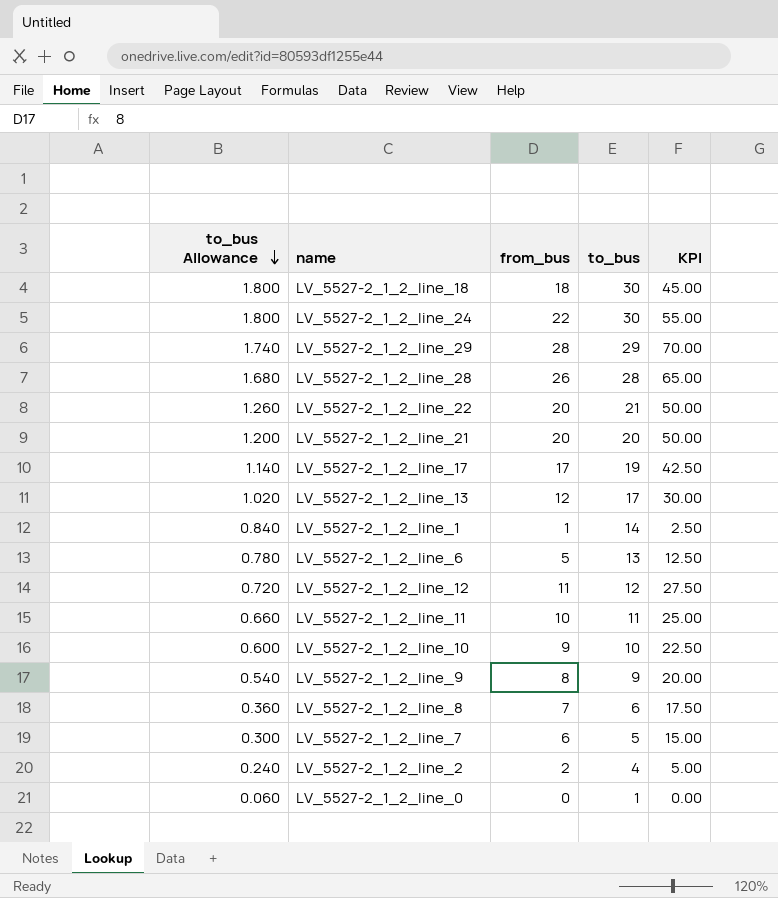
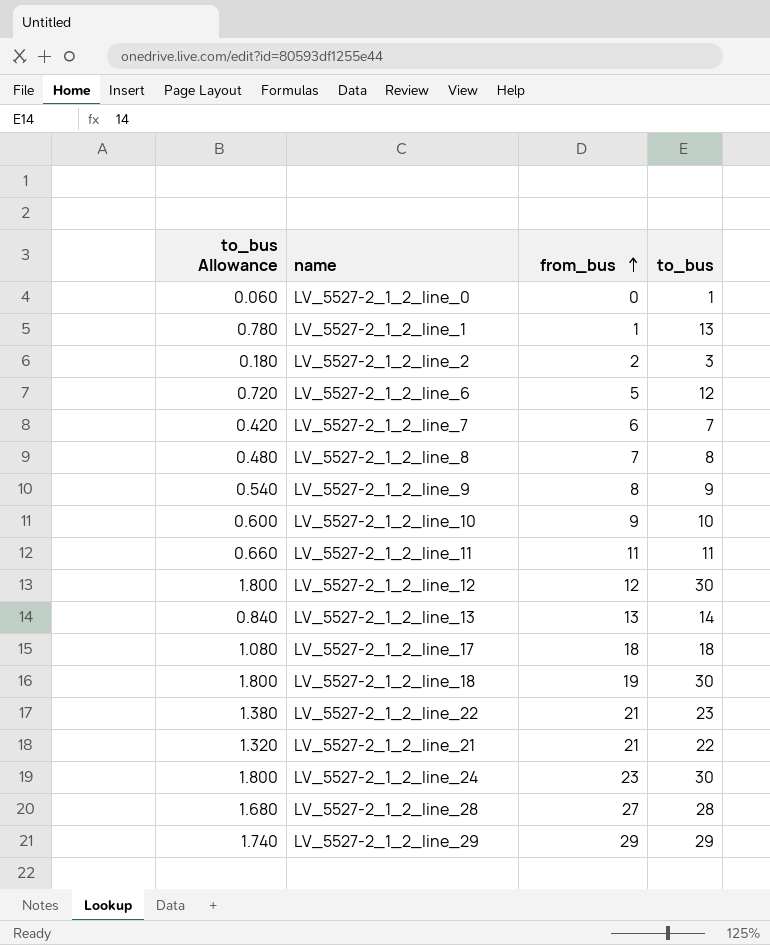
row order: to_bus Allowance descending -> from_bus ascending
column KPI | formula: [from_bus] * 2.5 -> none
LV_5527-2_1_2_line_1 | to_bus Allowance: 0.840 -> 0.780
LV_5527-2_1_2_line_1 | to_bus: 14 -> 13
LV_5527-2_1_2_line_2 | to_bus Allowance: 0.240 -> 0.180
LV_5527-2_1_2_line_2 | to_bus: 4 -> 3
LV_5527-2_1_2_line_6 | to_bus Allowance: 0.780 -> 0.720
LV_5527-2_1_2_line_6 | to_bus: 13 -> 12
LV_5527-2_1_2_line_7 | to_bus Allowance: 0.300 -> 0.420
LV_5527-2_1_2_line_7 | to_bus: 5 -> 7
LV_5527-2_1_2_line_8 | to_bus Allowance: 0.360 -> 0.480
LV_5527-2_1_2_line_8 | to_bus: 6 -> 8
LV_5527-2_1_2_line_11 | from_bus: 10 -> 11
LV_5527-2_1_2_line_12 | to_bus Allowance: 0.720 -> 1.800
LV_5527-2_1_2_line_12 | from_bus: 11 -> 12
LV_5527-2_1_2_line_12 | to_bus: 12 -> 30
LV_5527-2_1_2_line_13 | to_bus Allowance: 1.020 -> 0.840
LV_5527-2_1_2_line_13 | from_bus: 12 -> 13
LV_5527-2_1_2_line_13 | to_bus: 17 -> 14
LV_5527-2_1_2_line_17 | to_bus Allowance: 1.140 -> 1.080
LV_5527-2_1_2_line_17 | from_bus: 17 -> 18
LV_5527-2_1_2_line_17 | to_bus: 19 -> 18
LV_5527-2_1_2_line_18 | from_bus: 18 -> 19
LV_5527-2_1_2_line_22 | to_bus Allowance: 1.260 -> 1.380
LV_5527-2_1_2_line_22 | from_bus: 20 -> 21
LV_5527-2_1_2_line_22 | to_bus: 21 -> 23
LV_5527-2_1_2_line_21 | to_bus Allowance: 1.200 -> 1.320
LV_5527-2_1_2_line_21 | from_bus: 20 -> 21
LV_5527-2_1_2_line_21 | to_bus: 20 -> 22
LV_5527-2_1_2_line_24 | from_bus: 22 -> 23
LV_5527-2_1_2_line_28 | from_bus: 26 -> 27
LV_5527-2_1_2_line_29 | from_bus: 28 -> 29

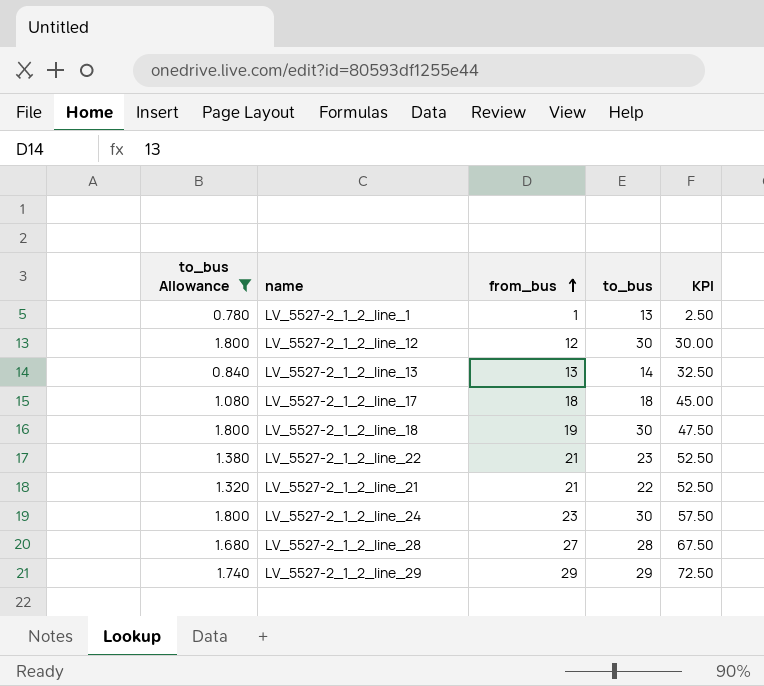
filter: none -> to_bus Allowance >= 0.780
column KPI | formula: none -> [from_bus] * 2.5

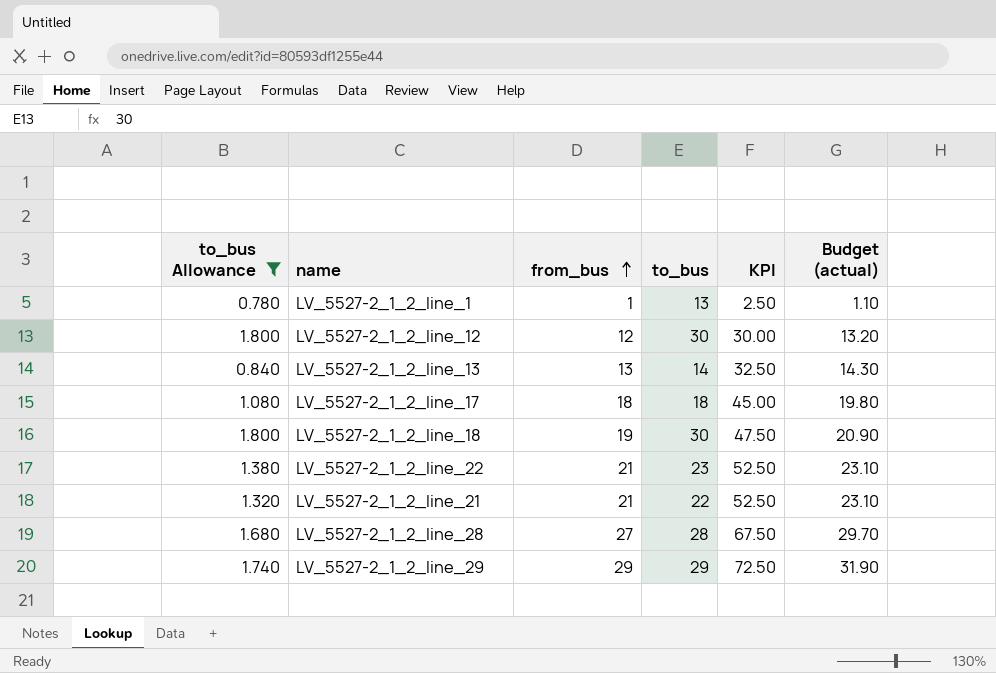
column Budget (actual) | formula: none -> [from_bus] * 1.1
row LV_5527-2_1_2_line_24: 1.800 | 23 | 30 | 57.50 -> none

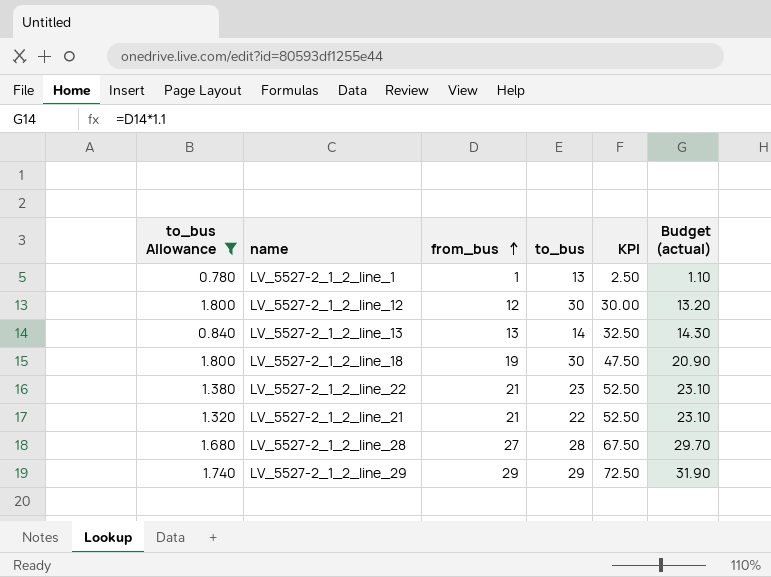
row LV_5527-2_1_2_line_17: 1.080 | 18 | 18 | 45.00 | 19.80 -> none

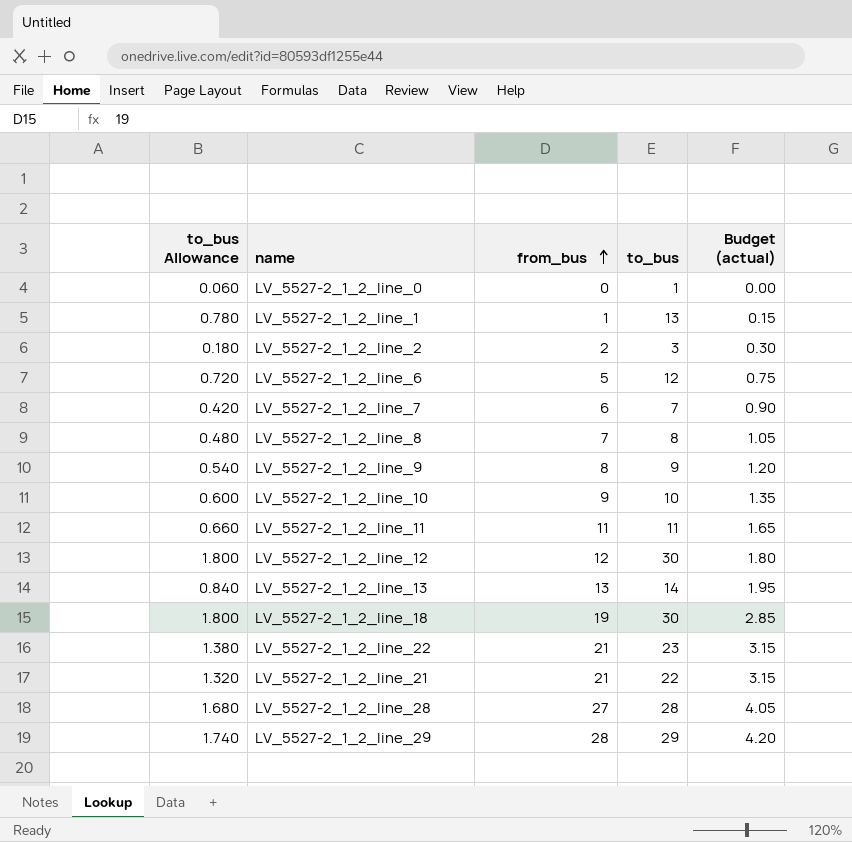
filter: to_bus Allowance >= 0.780 -> none
column KPI | formula: [from_bus] * 2.5 -> none
column Budget (actual) | formula: [from_bus] * 1.1 -> [from_bus] * 0.15
LV_5527-2_1_2_line_29 | from_bus: 29 -> 28

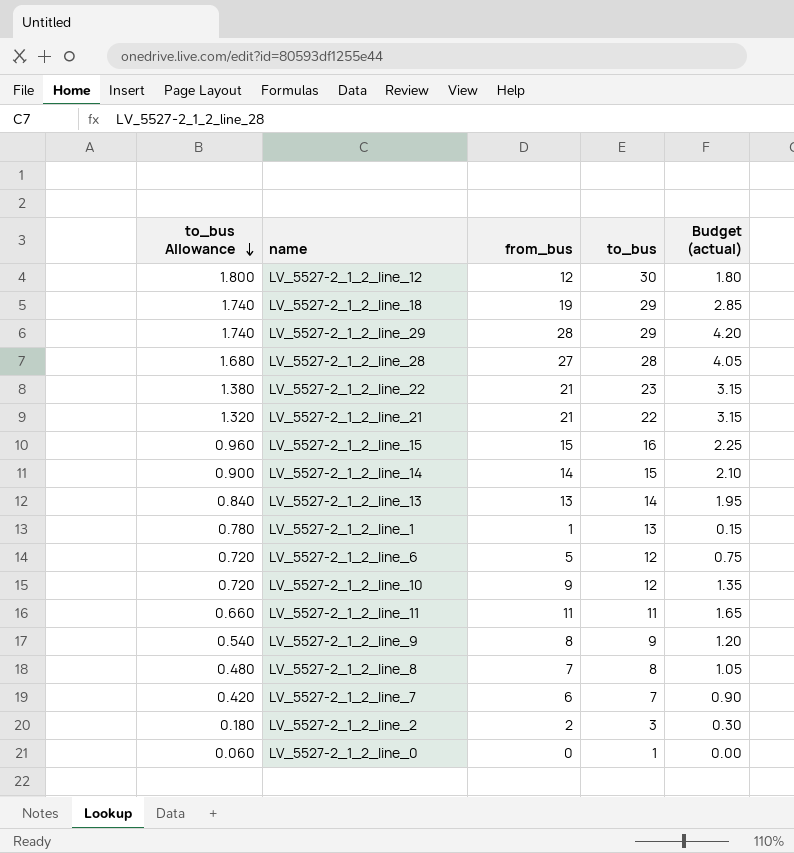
row order: from_bus ascending -> to_bus Allowance descending
LV_5527-2_1_2_line_18 | to_bus Allowance: 1.800 -> 1.740
LV_5527-2_1_2_line_18 | to_bus: 30 -> 29
row LV_5527-2_1_2_line_15: none -> 0.960 | 15 | 16 | 2.25
row LV_5527-2_1_2_line_14: none -> 0.900 | 14 | 15 | 2.10
LV_5527-2_1_2_line_10 | to_bus Allowance: 0.600 -> 0.720
LV_5527-2_1_2_line_10 | to_bus: 10 -> 12

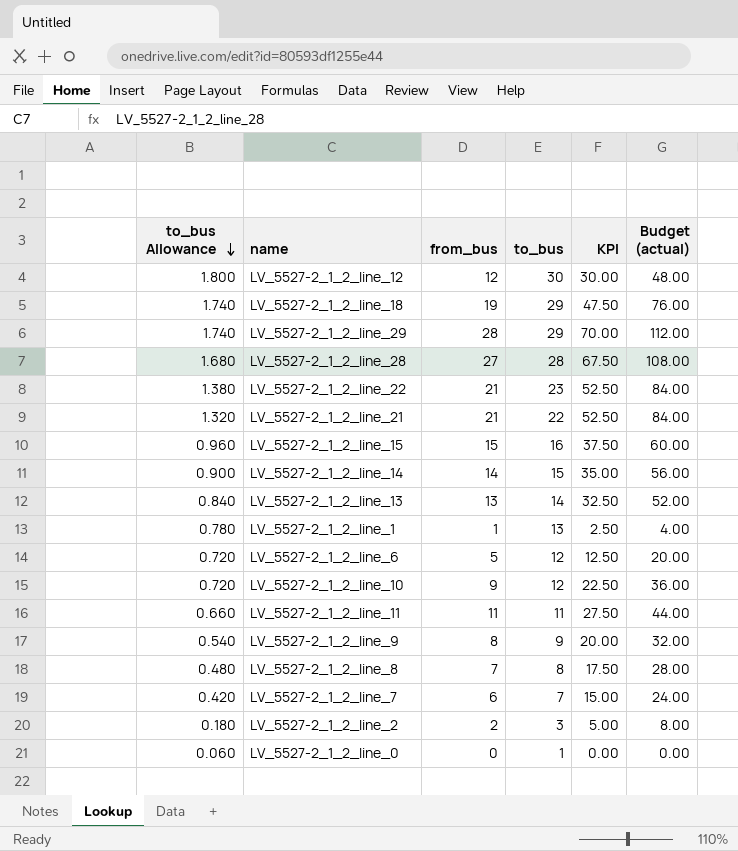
column KPI | formula: none -> [from_bus] * 2.5
column Budget (actual) | formula: [from_bus] * 0.15 -> [from_bus] * 4

